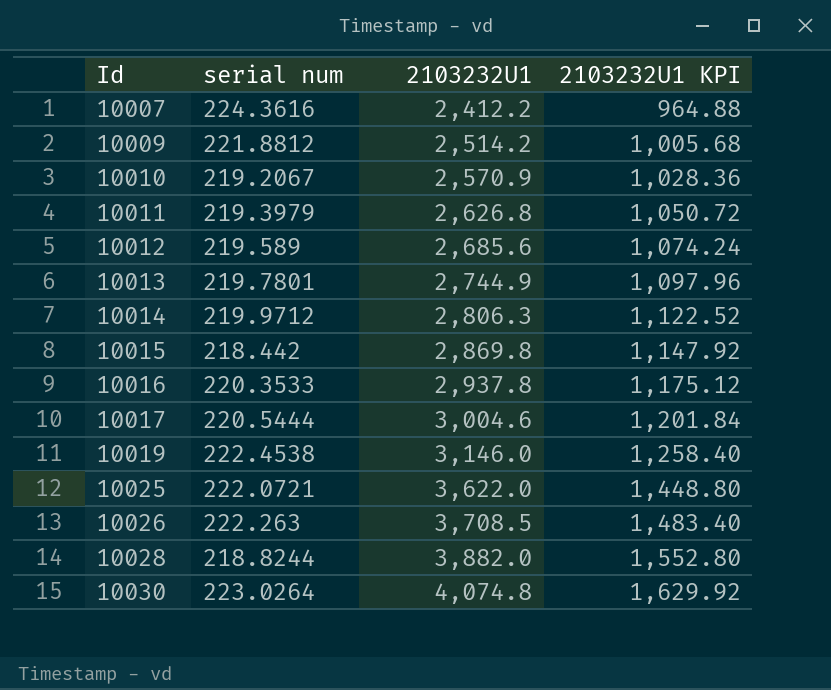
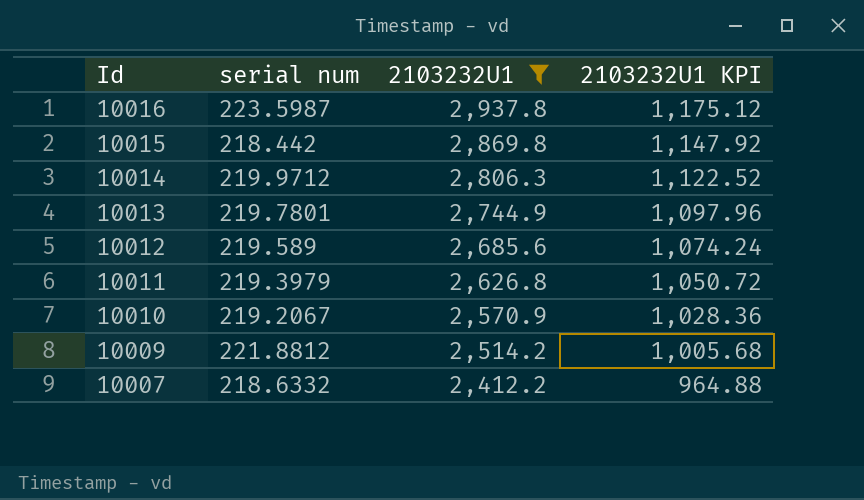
filter: none -> 2103232U1 <= 2,937.8
row order: Id ascending -> Id descending
10016 | serial num: 220.3533 -> 223.5987
10007 | serial num: 224.3616 -> 218.6332

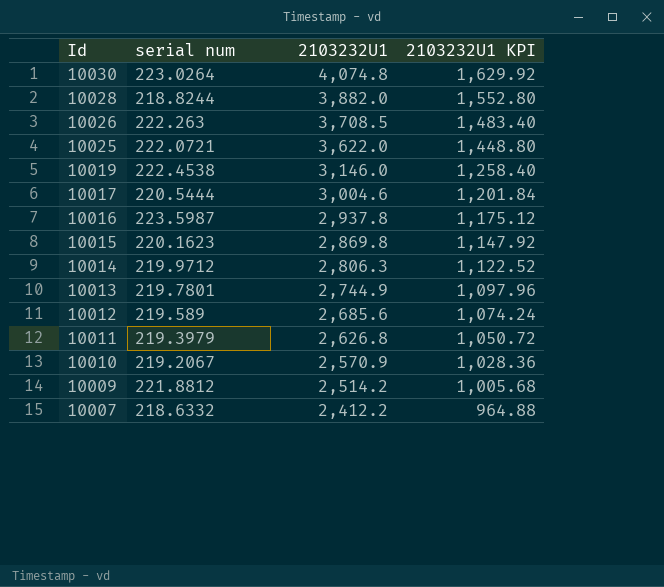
filter: 2103232U1 <= 2,937.8 -> none
10015 | serial num: 218.442 -> 220.1623

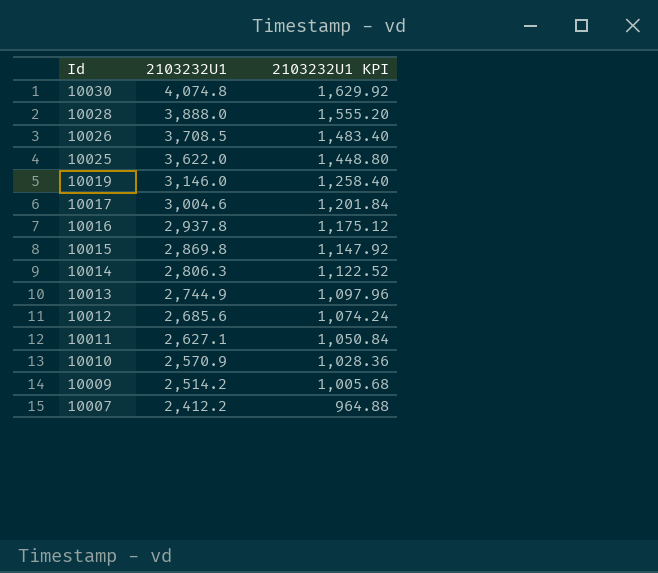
column serial num | position: 2 -> none
10028 | 2103232U1: 3,882.0 -> 3,888.0
10028 | 2103232U1 KPI: 1,552.80 -> 1,555.20
10011 | 2103232U1: 2,626.8 -> 2,627.1
10011 | 2103232U1 KPI: 1,050.72 -> 1,050.84

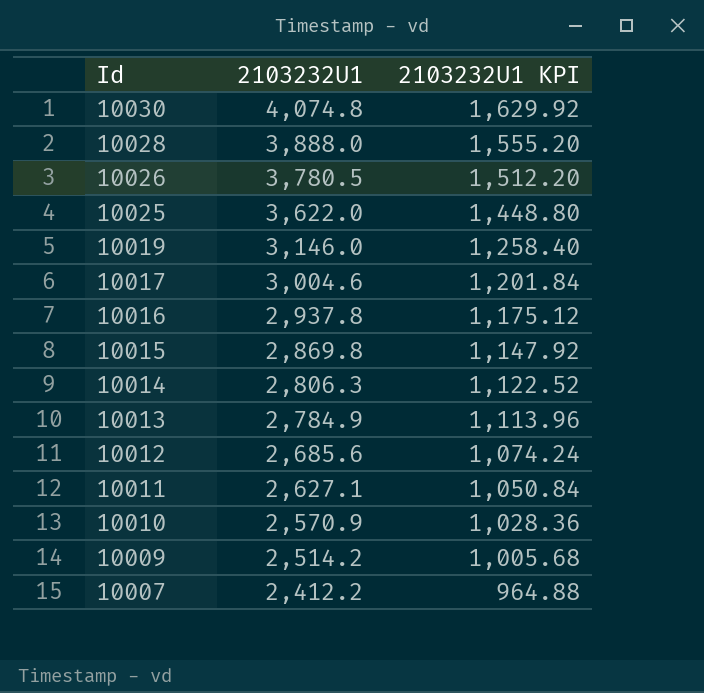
10026 | 2103232U1: 3,708.5 -> 3,780.5
10026 | 2103232U1 KPI: 1,483.40 -> 1,512.20
10013 | 2103232U1: 2,744.9 -> 2,784.9
10013 | 2103232U1 KPI: 1,097.96 -> 1,113.96

